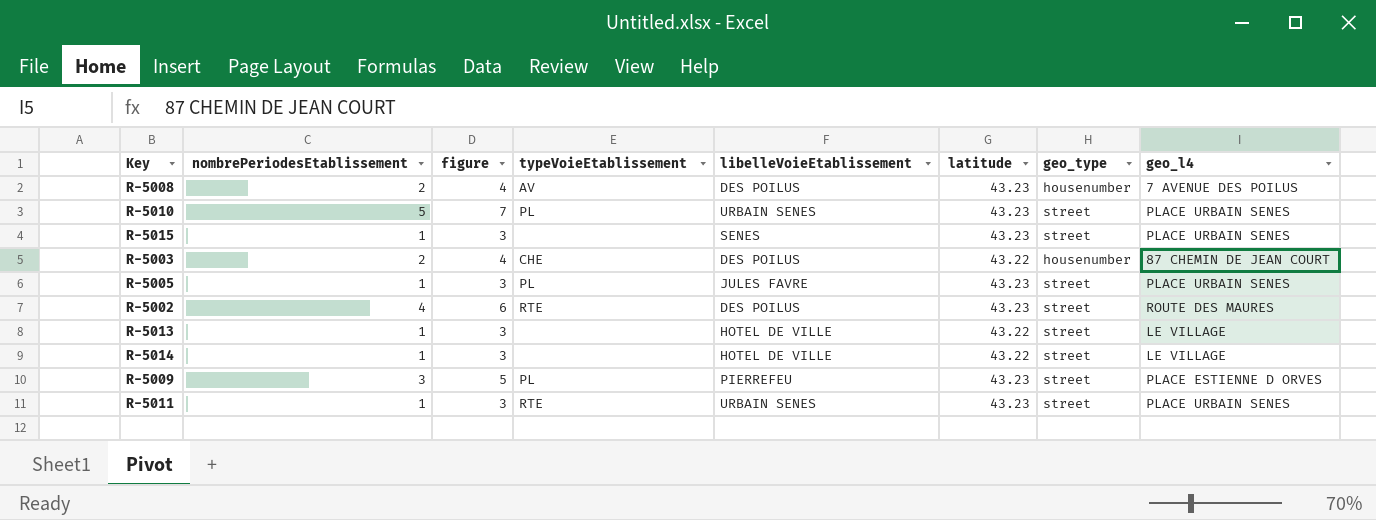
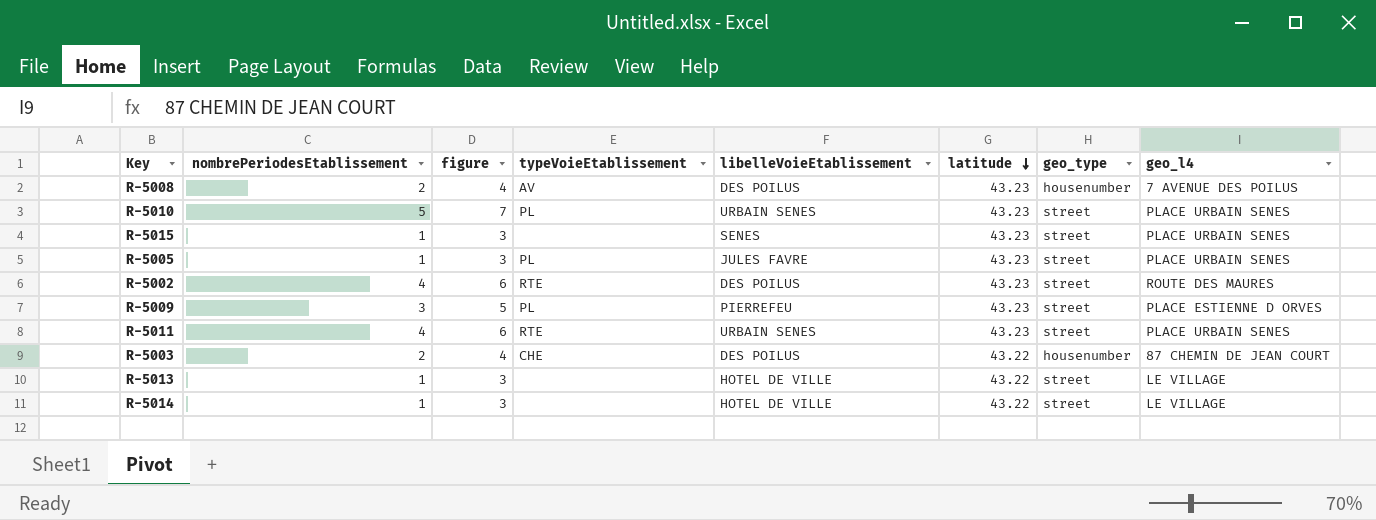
row order: none -> latitude descending
R-5011 | nombrePeriodesEtablissement: 1 -> 4
R-5011 | figure: 3 -> 6

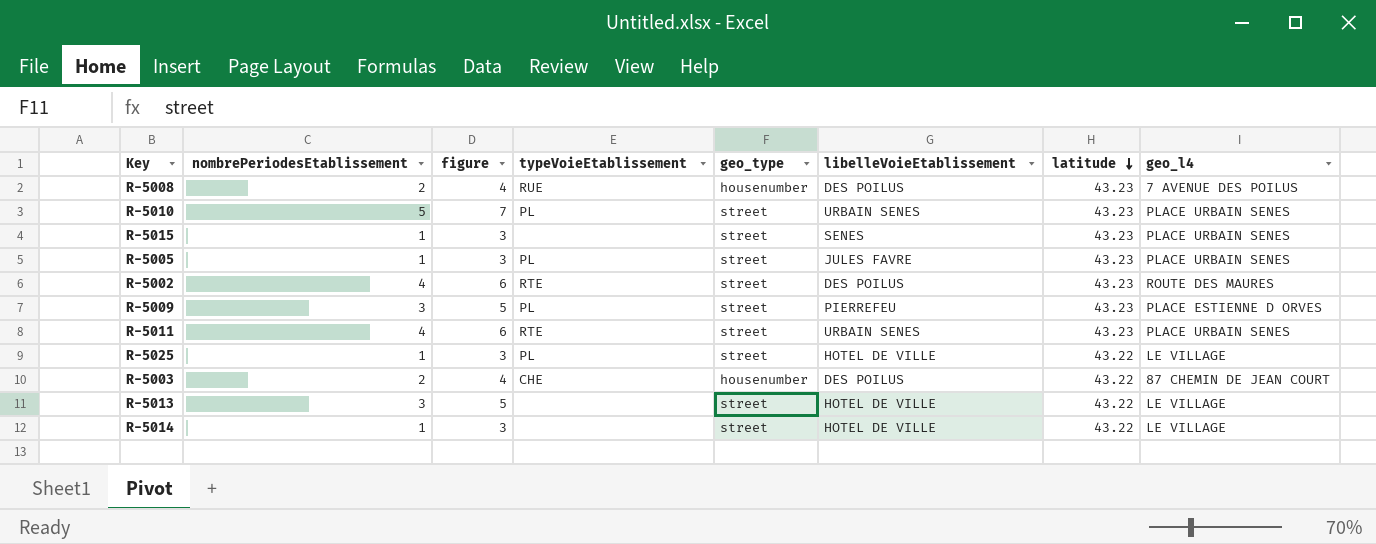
column geo_type | position: 7 -> 5
R-5008 | typeVoieEtablissement: AV -> RUE
row R-5025: none -> 1 | 3 | PL | street | HOTEL DE VILLE | 43.22 | LE VILLAGE
R-5013 | nombrePeriodesEtablissement: 1 -> 3
R-5013 | figure: 3 -> 5

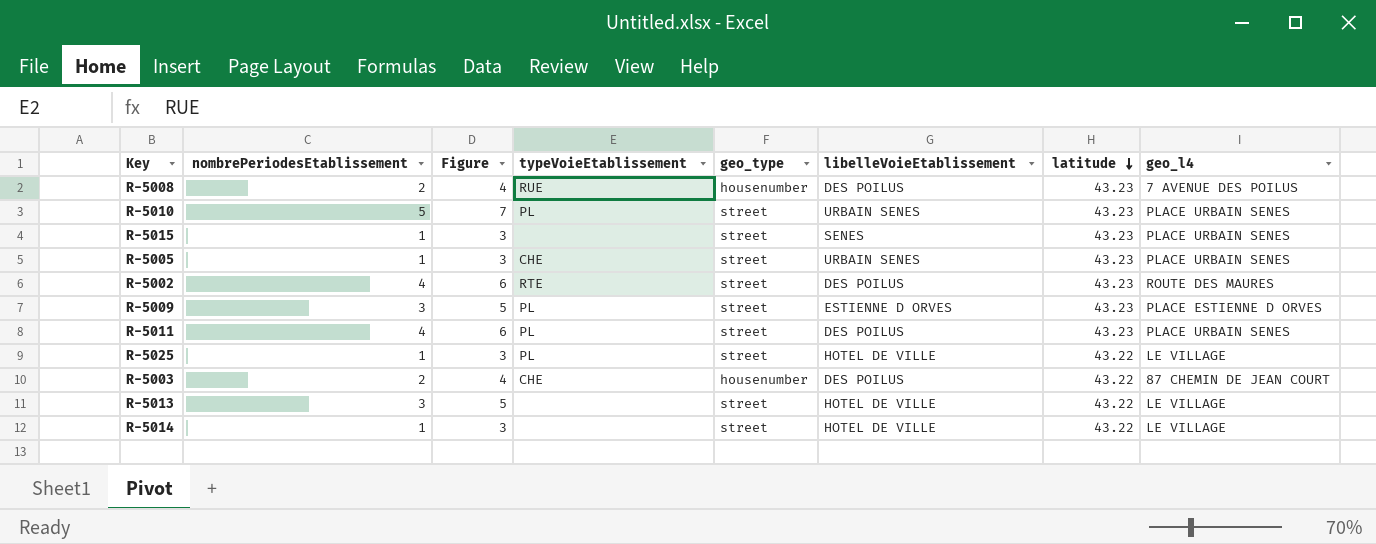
column name: figure -> Figure
R-5005 | typeVoieEtablissement: PL -> CHE
R-5005 | libelleVoieEtablissement: JULES FAVRE -> URBAIN SENES
R-5009 | libelleVoieEtablissement: PIERREFEU -> ESTIENNE D ORVES
R-5011 | typeVoieEtablissement: RTE -> PL
R-5011 | libelleVoieEtablissement: URBAIN SENES -> DES POILUS

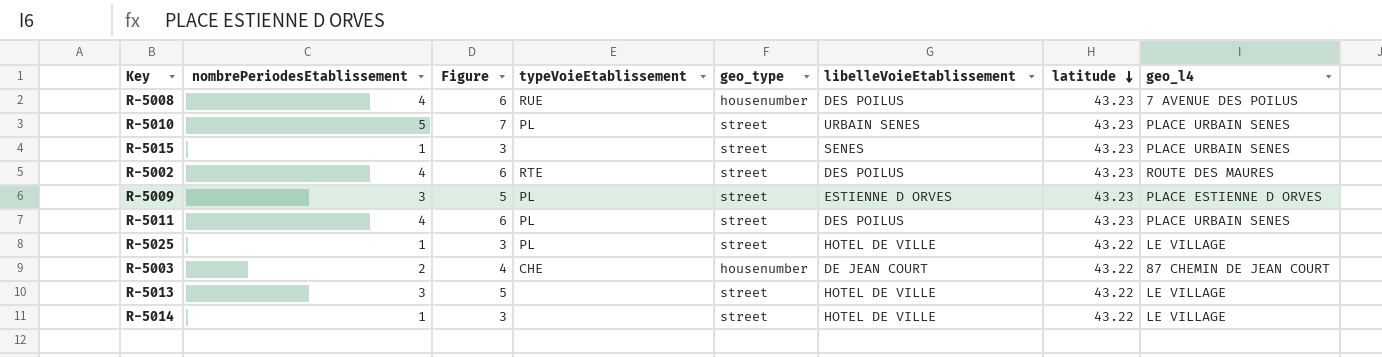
row R-5005: 1 | 3 | CHE | street | URBAIN SENES | 43.23 | PLACE URBAIN SENES -> none
R-5008 | nombrePeriodesEtablissement: 2 -> 4
R-5008 | Figure: 4 -> 6
R-5003 | libelleVoieEtablissement: DES POILUS -> DE JEAN COURT

